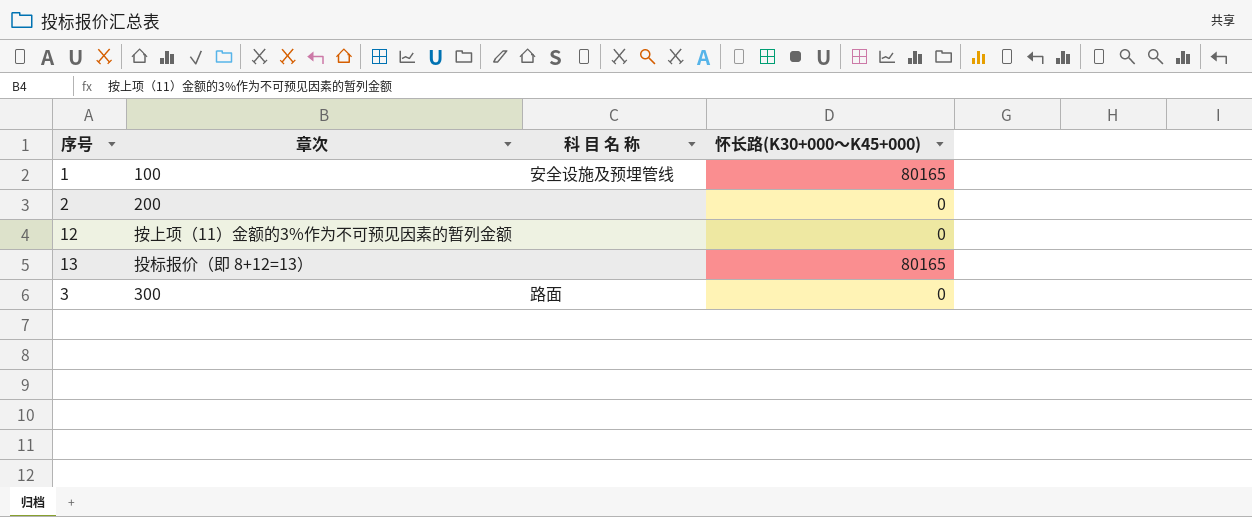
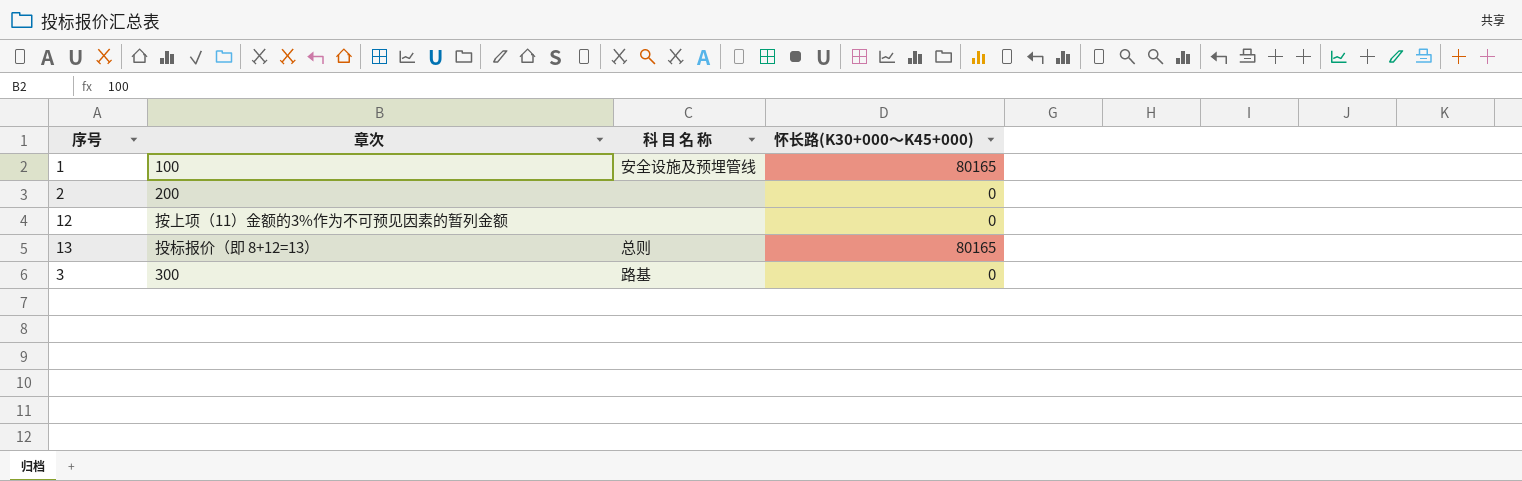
13 | 科 目 名 称: none -> 总则
3 | 科 目 名 称: 路面 -> 路基

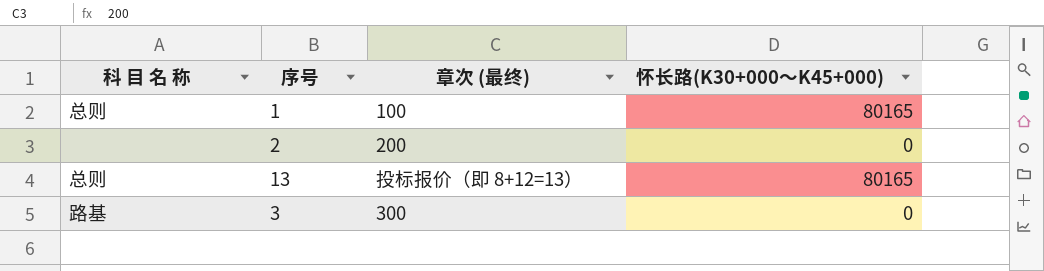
column 科 目 名 称 | position: 3 -> 1
column name: 章次 -> 章次 (最终)
row 12: 按上项（11）金额的3%作为不可预见因素的暂列金额 | none | 0 -> none
1 | 科 目 名 称: 安全设施及预埋管线 -> 总则

